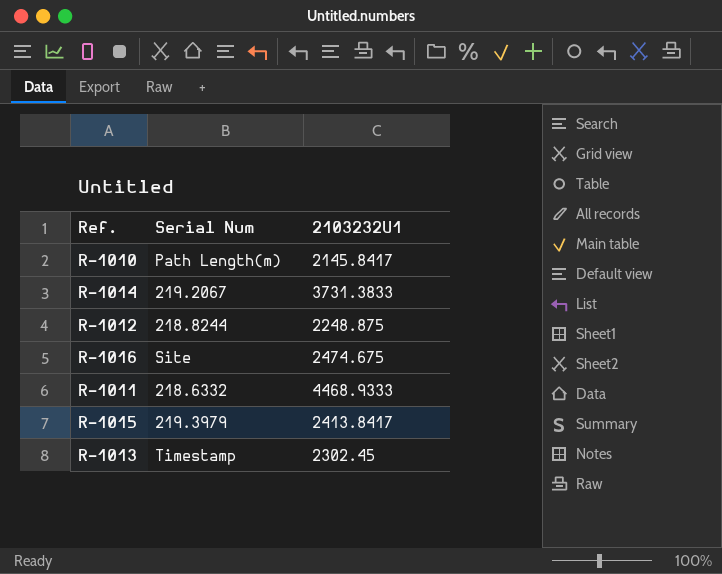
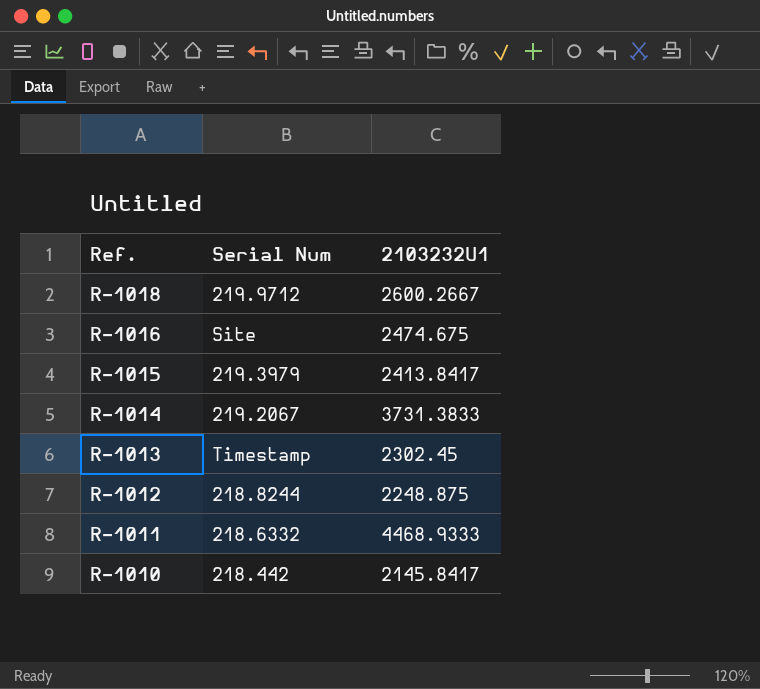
row order: none -> Ref. descending
row R-1018: none -> 219.9712 | 2600.2667
R-1010 | Serial Num: Path Length(m) -> 218.442

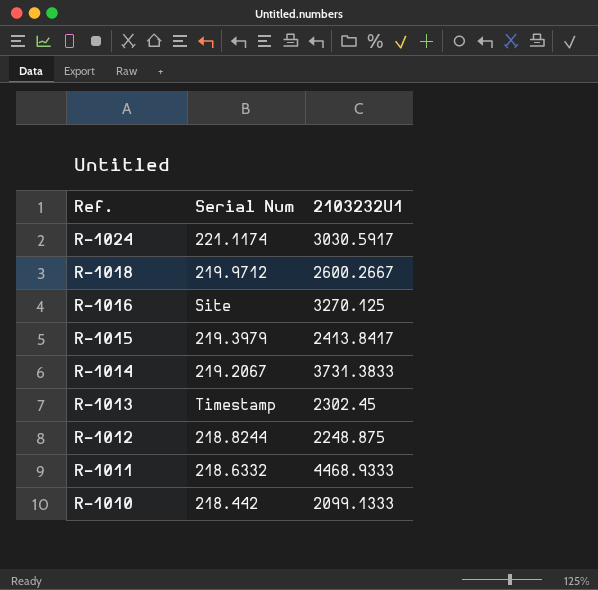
row R-1024: none -> 221.1174 | 3030.5917
R-1016 | 2103232U1: 2474.675 -> 3270.125
R-1010 | 2103232U1: 2145.8417 -> 2099.1333

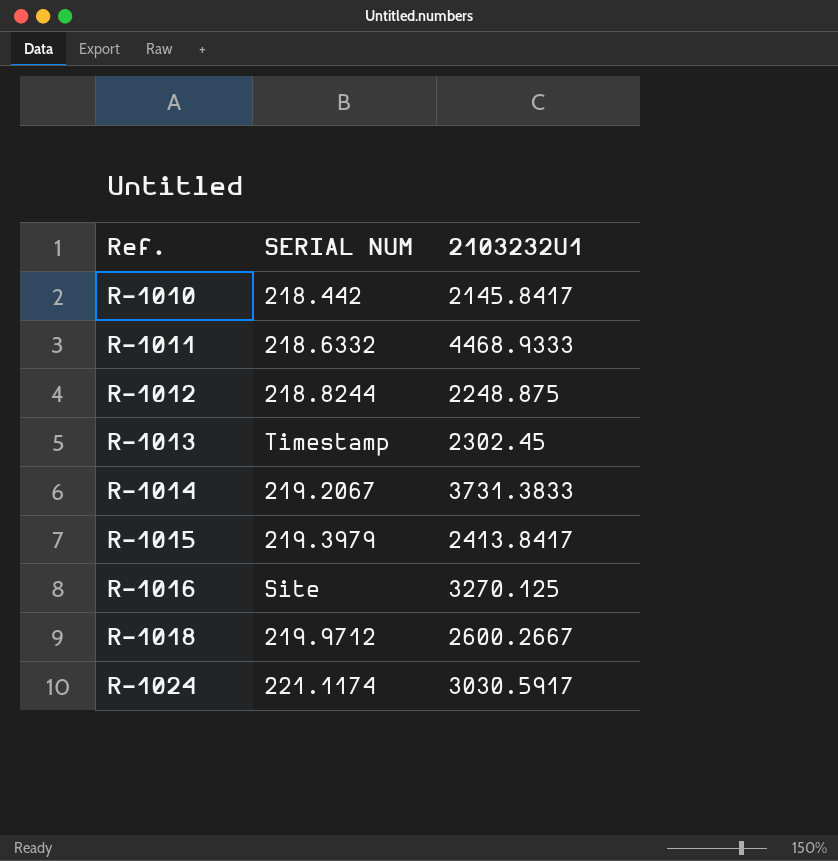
row order: Ref. descending -> Ref. ascending
column name: Serial Num -> SERIAL NUM
R-1010 | 2103232U1: 2099.1333 -> 2145.8417

